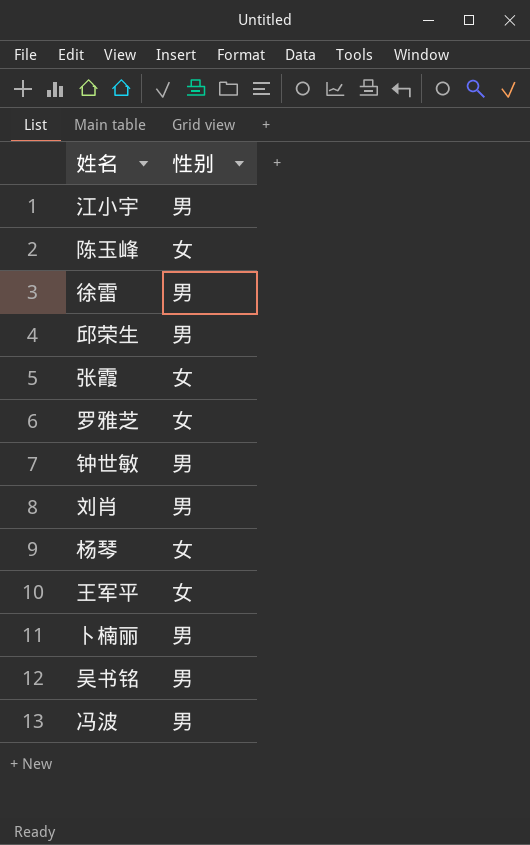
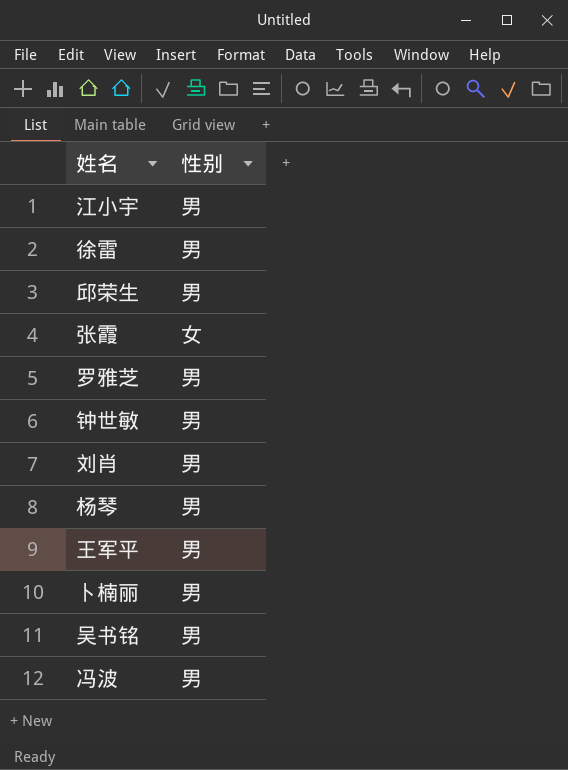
row 陈玉峰: 女 -> none
罗雅芝 | 性别: 女 -> 男
杨琴 | 性别: 女 -> 男
王军平 | 性别: 女 -> 男

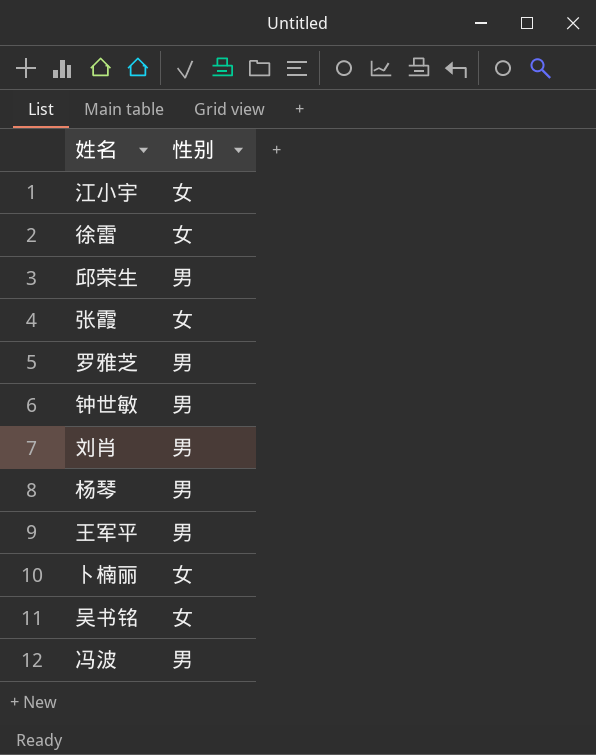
江小宇 | 性别: 男 -> 女
徐雷 | 性别: 男 -> 女
卜楠丽 | 性别: 男 -> 女
吴书铭 | 性别: 男 -> 女

